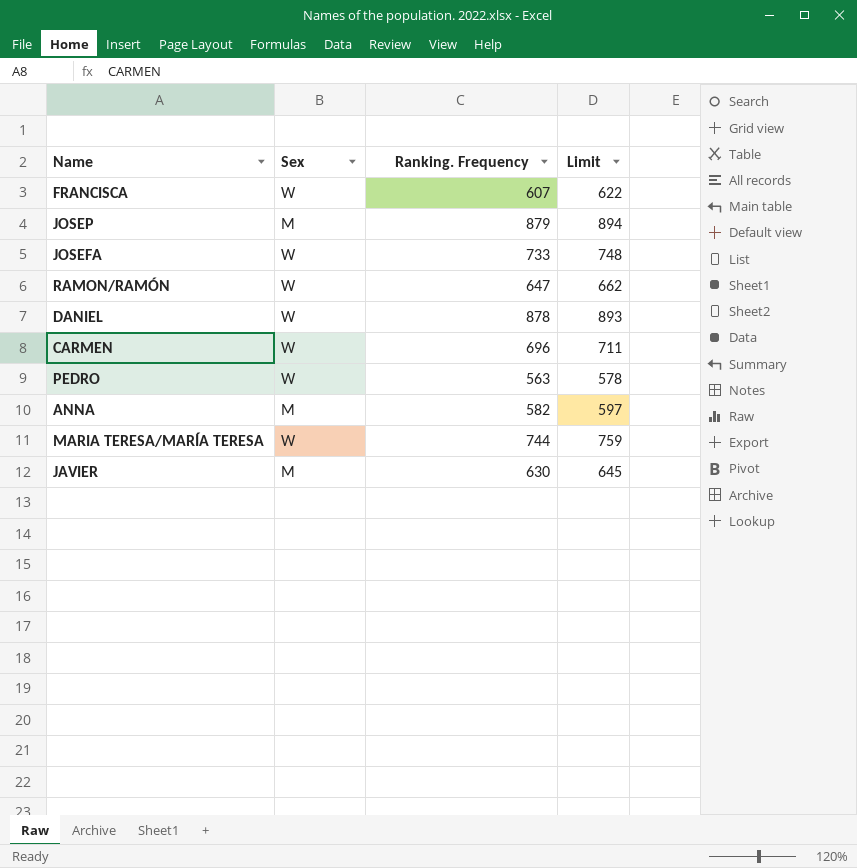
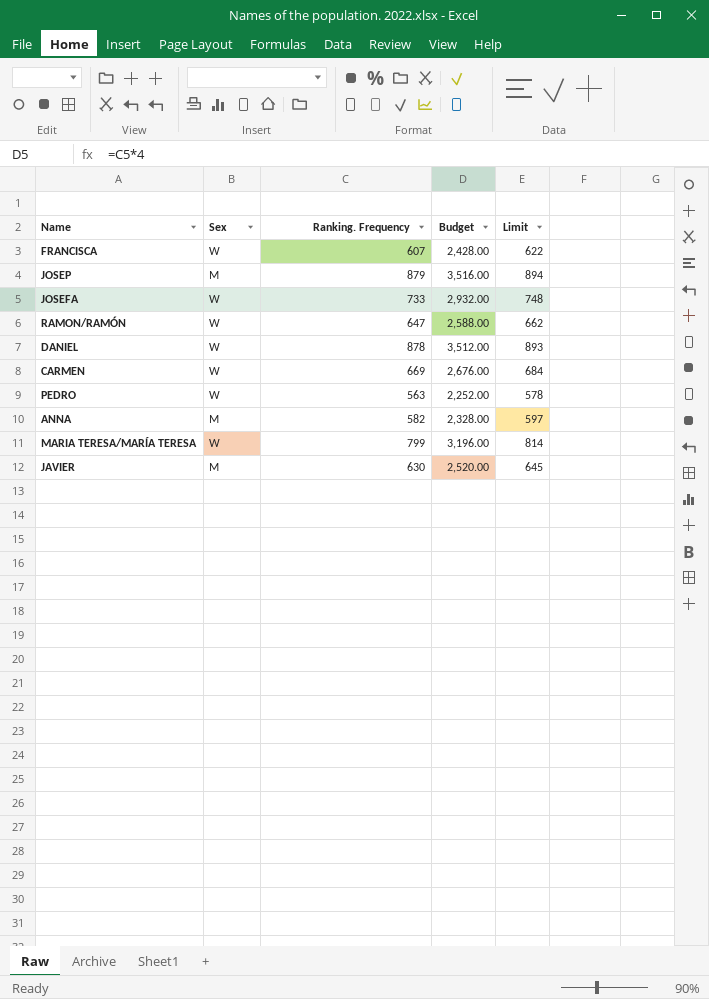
column Budget | formula: none -> [Ranking. Frequency] * 4
CARMEN | Ranking. Frequency: 696 -> 669
CARMEN | Limit: 711 -> 684
MARIA TERESA/MARÍA TERESA | Ranking. Frequency: 744 -> 799
MARIA TERESA/MARÍA TERESA | Limit: 759 -> 814

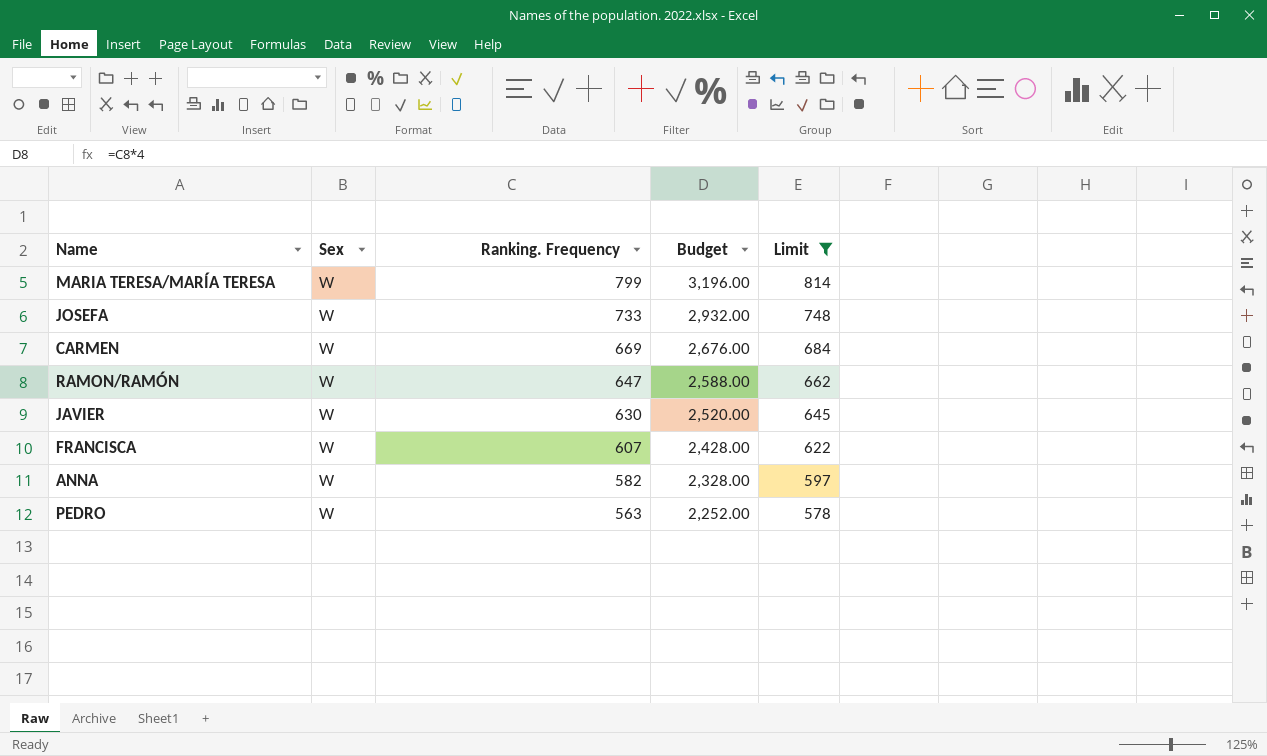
filter: none -> Limit <= 814
row order: none -> Ranking. Frequency descending
JAVIER | Sex: M -> W
ANNA | Sex: M -> W

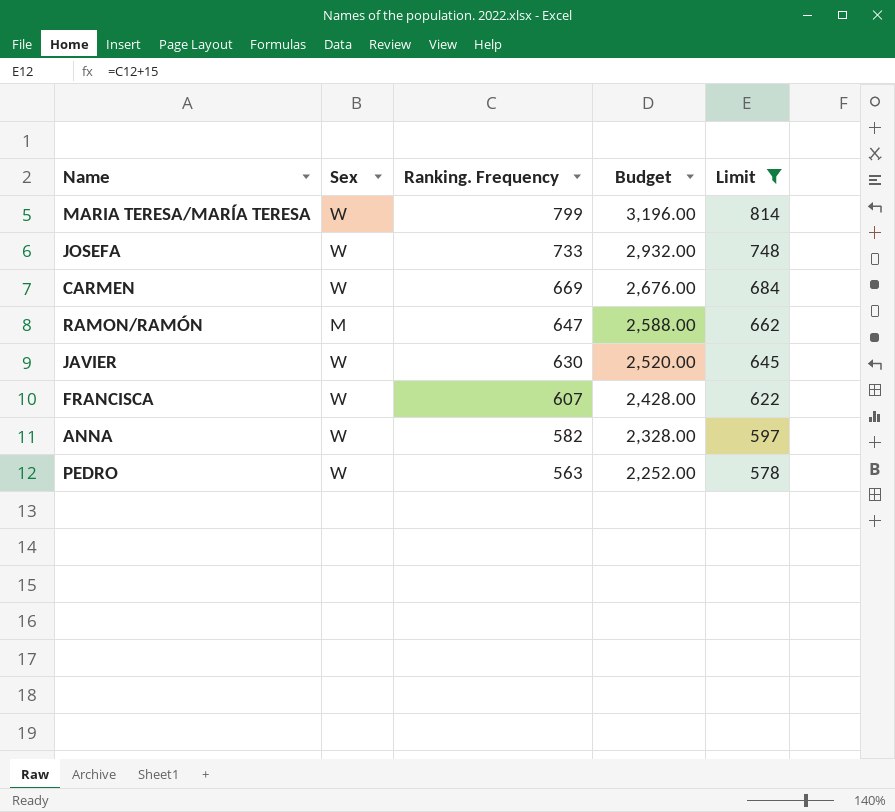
RAMON/RAMÓN | Sex: W -> M

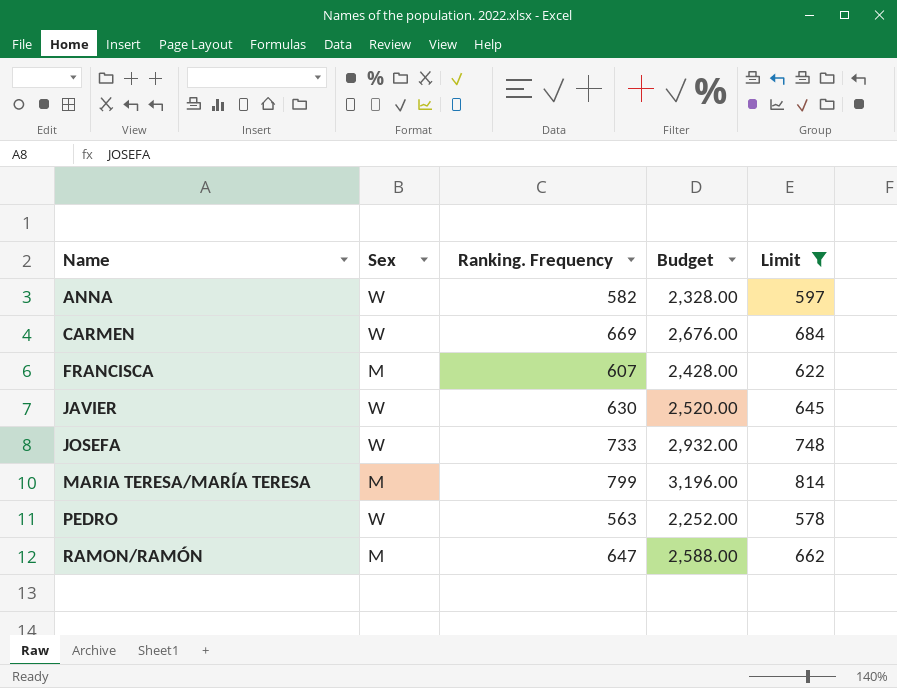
row order: Ranking. Frequency descending -> Name ascending
FRANCISCA | Sex: W -> M
MARIA TERESA/MARÍA TERESA | Sex: W -> M

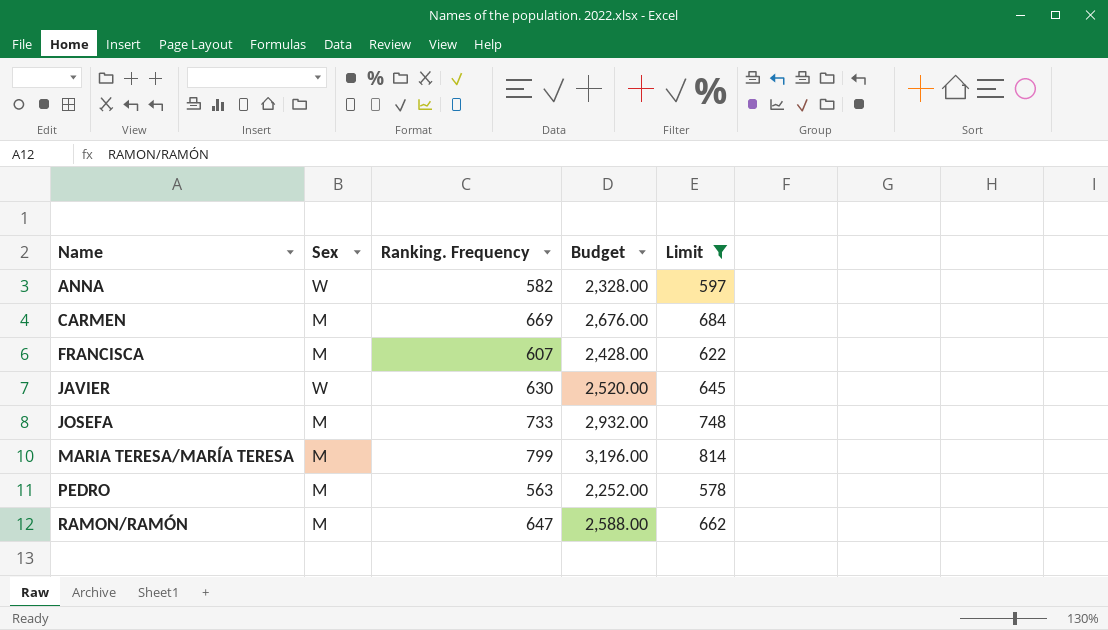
CARMEN | Sex: W -> M
JOSEFA | Sex: W -> M
PEDRO | Sex: W -> M

